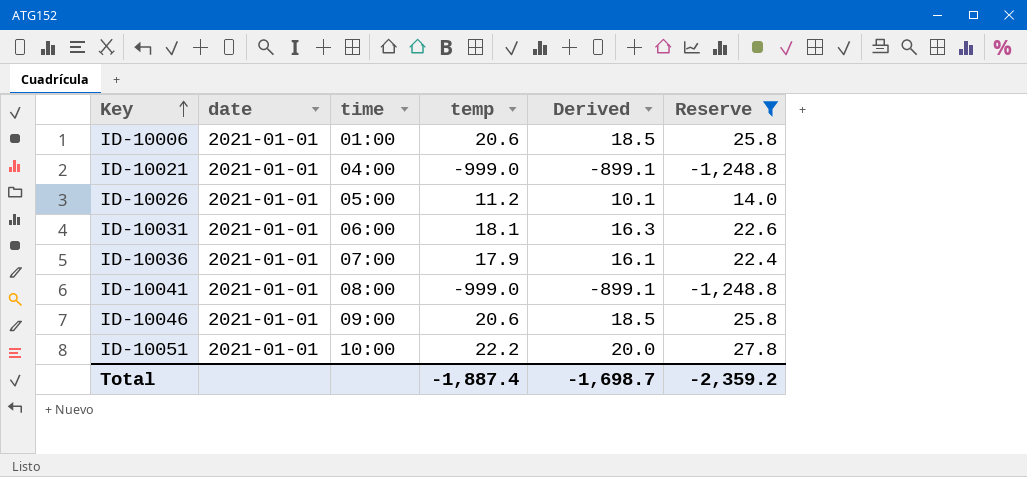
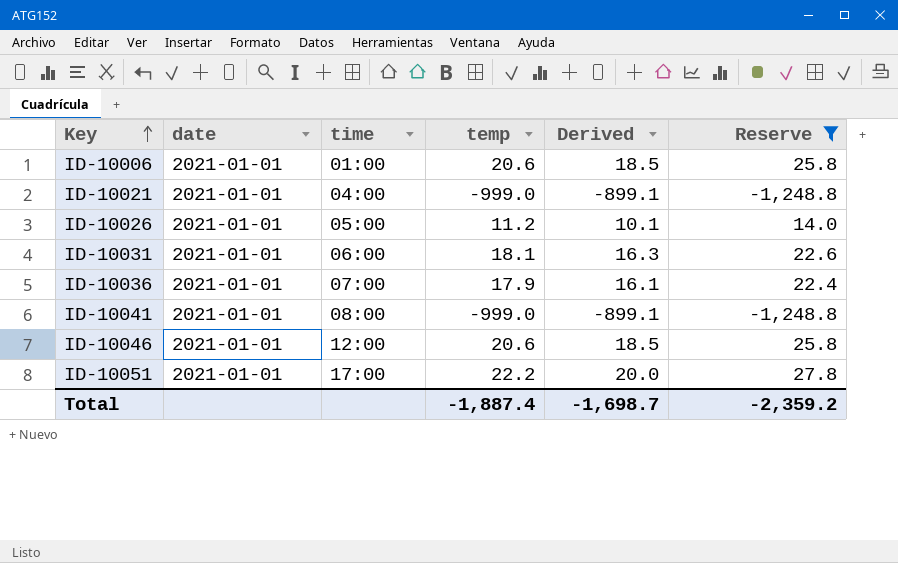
ID-10046 | time: 09:00 -> 12:00
ID-10051 | time: 10:00 -> 17:00

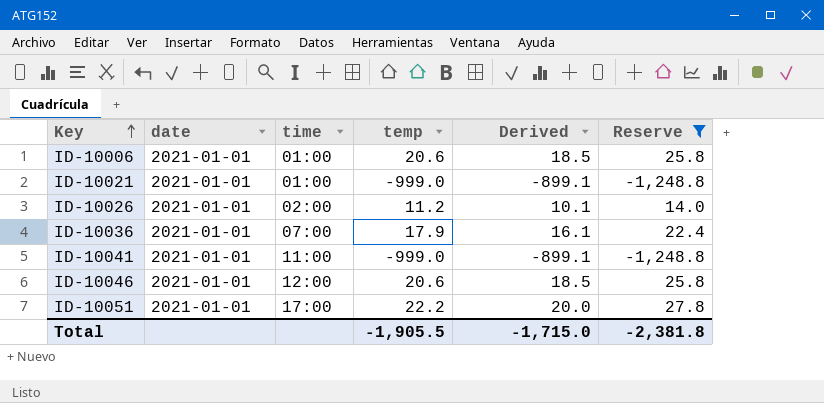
row ID-10031: 2021-01-01 | 06:00 | 18.1 | 16.3 | 22.6 -> none
ID-10021 | time: 04:00 -> 01:00
ID-10026 | time: 05:00 -> 02:00
ID-10041 | time: 08:00 -> 11:00
Total | temp: -1,887.4 -> -1,905.5
Total | Derived: -1,698.7 -> -1,715.0
Total | Reserve: -2,359.2 -> -2,381.8

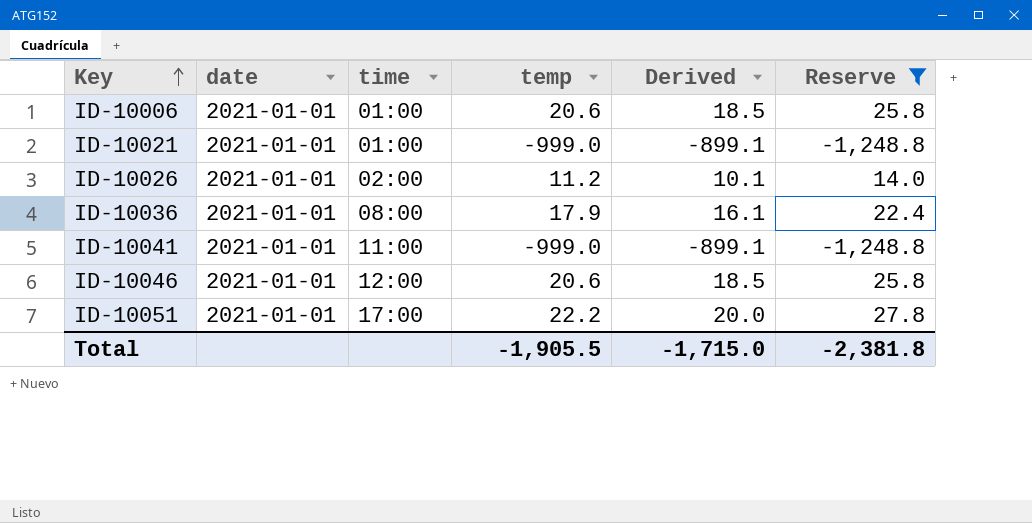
ID-10036 | time: 07:00 -> 08:00

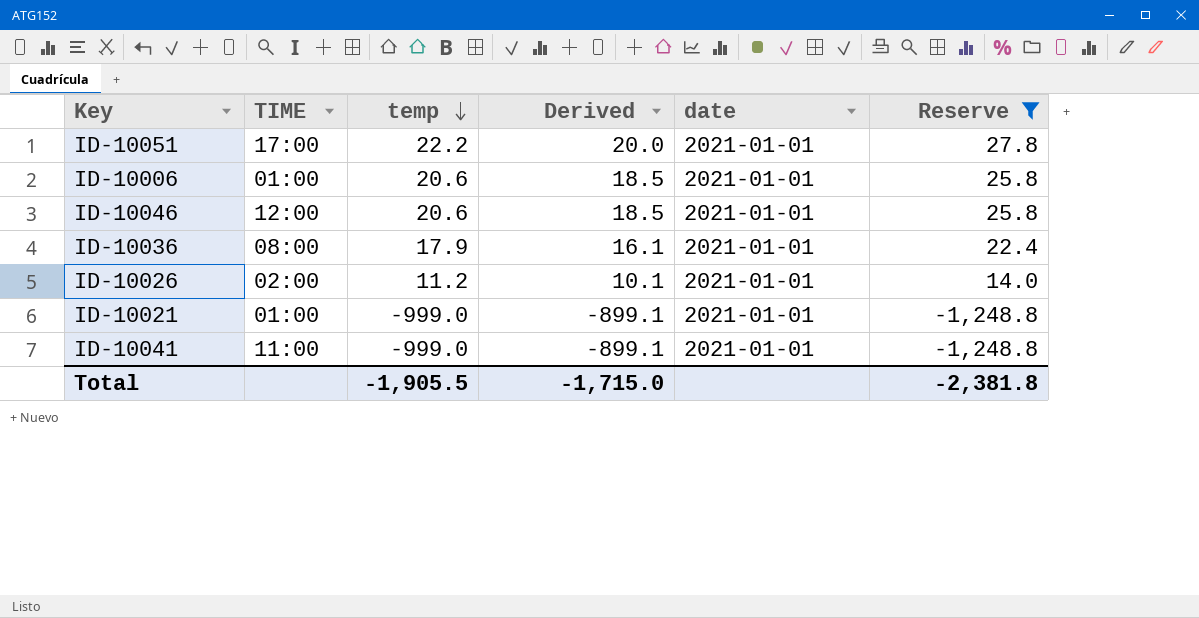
row order: Key ascending -> temp descending
column name: time -> TIME
column date | position: 2 -> 5

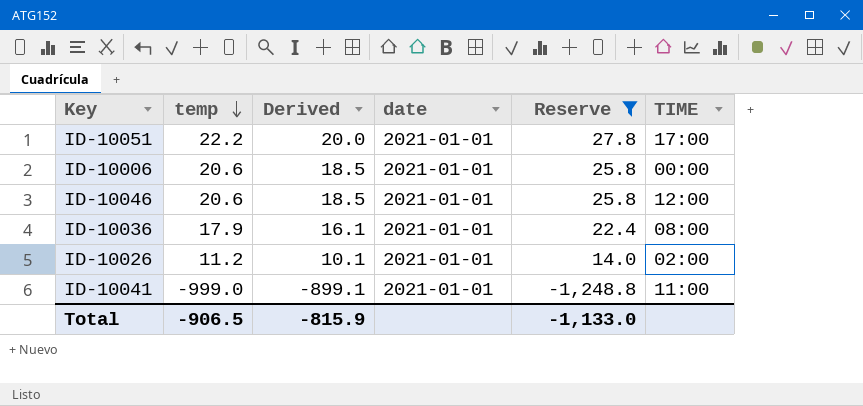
column TIME | position: 2 -> 6
row ID-10021: 01:00 | -999.0 | -899.1 | 2021-01-01 | -1,248.8 -> none
ID-10006 | TIME: 01:00 -> 00:00
Total | temp: -1,905.5 -> -906.5
Total | Derived: -1,715.0 -> -815.9
Total | Reserve: -2,381.8 -> -1,133.0

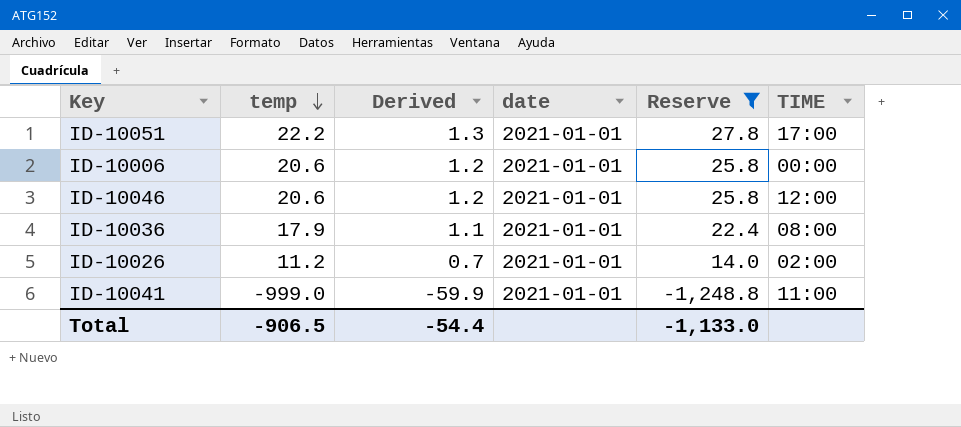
column Derived | formula: [temp] * 0.9 -> [temp] * 0.06
Total | Derived: -815.9 -> -54.4

